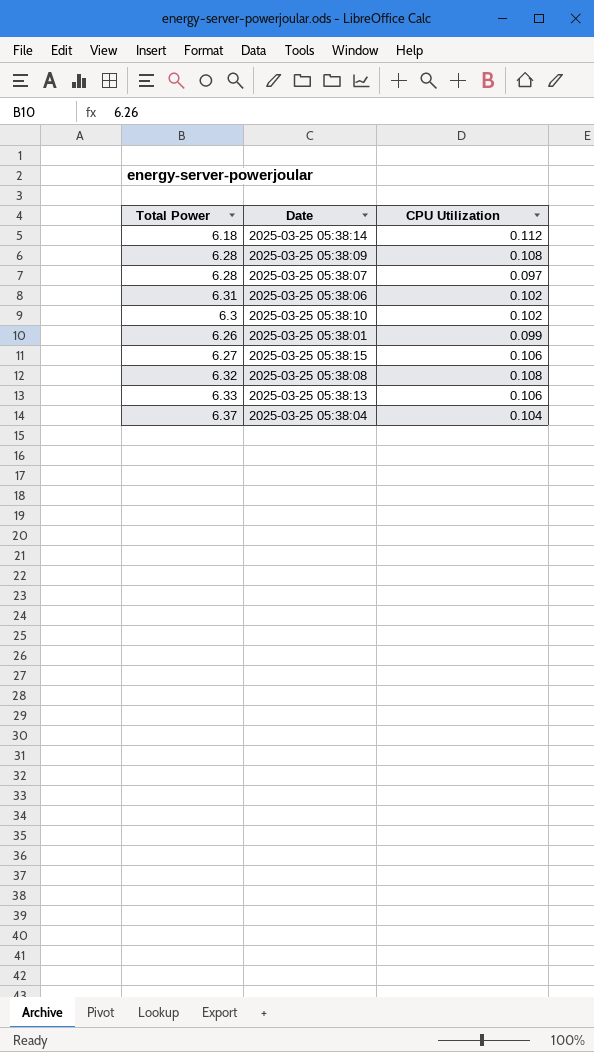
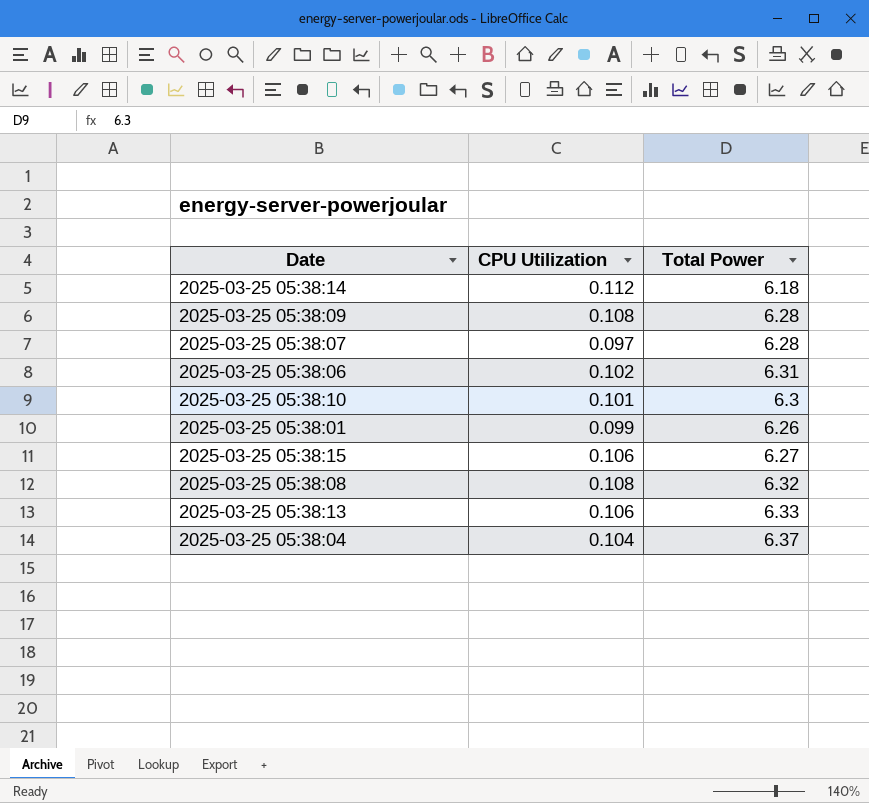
column Total Power | position: 1 -> 3
2025-03-25 05:38:10 | CPU Utilization: 0.102 -> 0.101

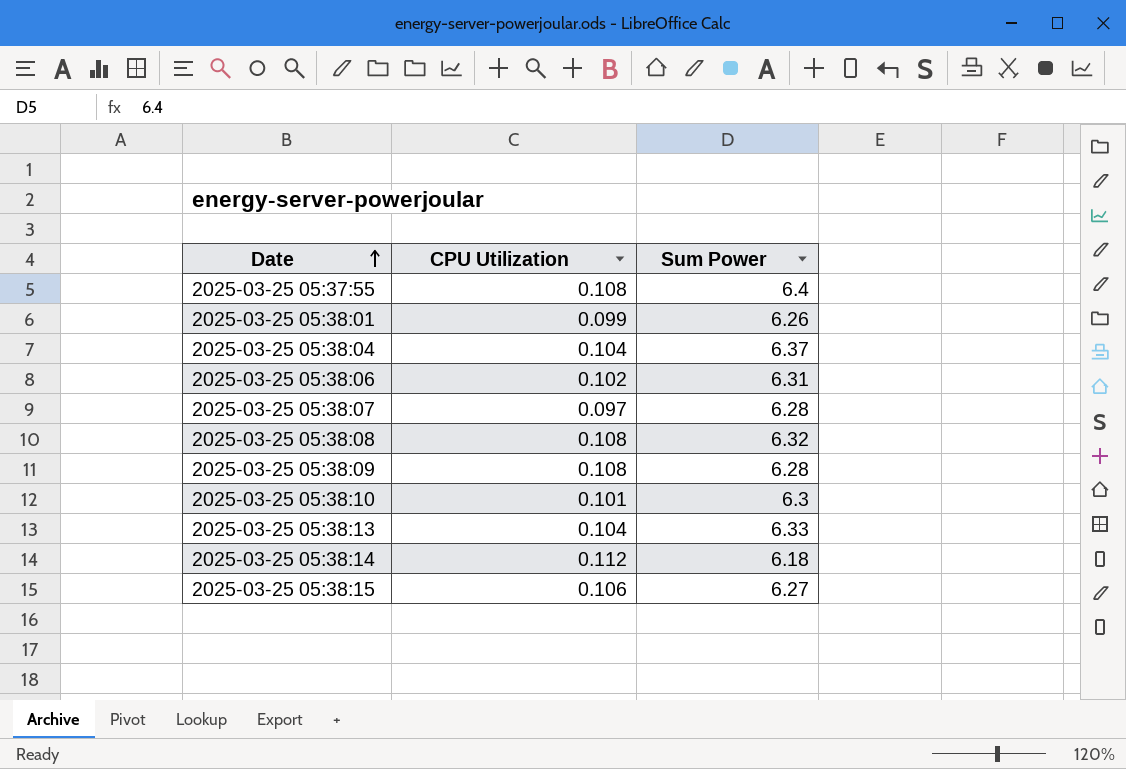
row order: none -> Date ascending
column name: Total Power -> Sum Power
row 2025-03-25 05:37:55: none -> 0.108 | 6.4
2025-03-25 05:38:13 | CPU Utilization: 0.106 -> 0.104

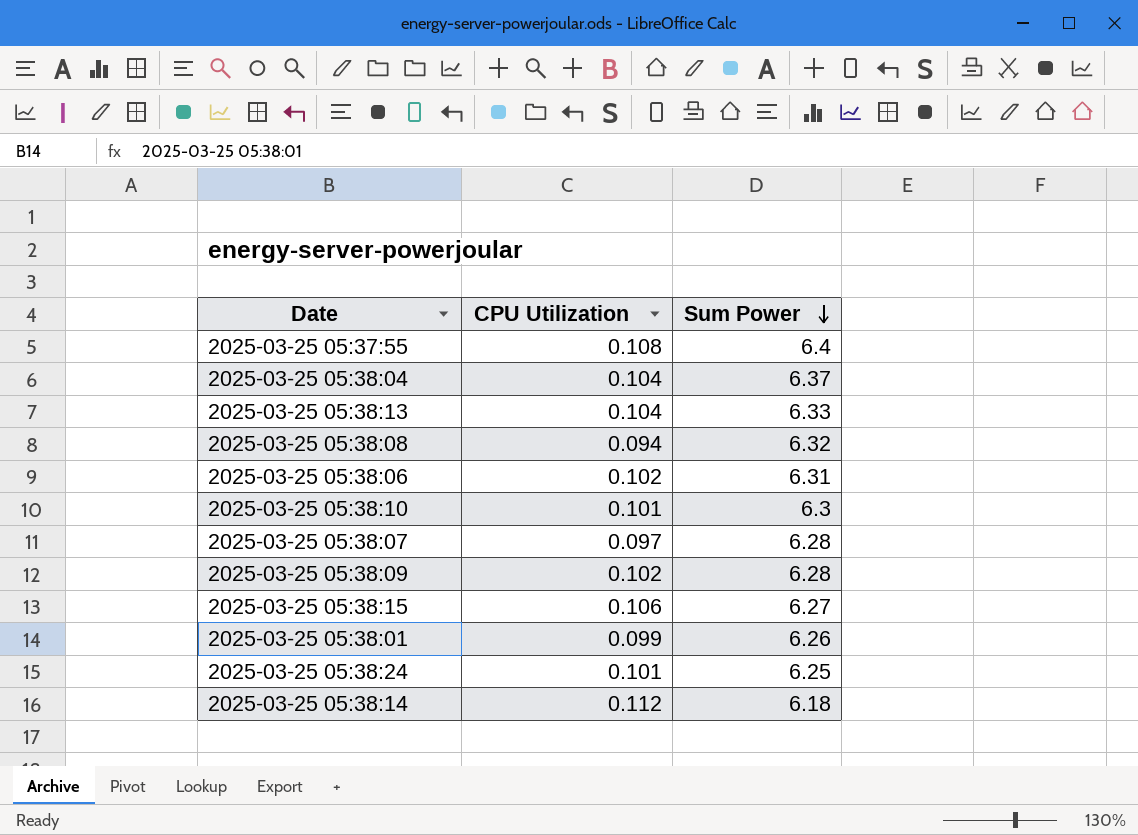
row order: Date ascending -> Sum Power descending
2025-03-25 05:38:08 | CPU Utilization: 0.108 -> 0.094
2025-03-25 05:38:09 | CPU Utilization: 0.108 -> 0.102
row 2025-03-25 05:38:24: none -> 0.101 | 6.25

